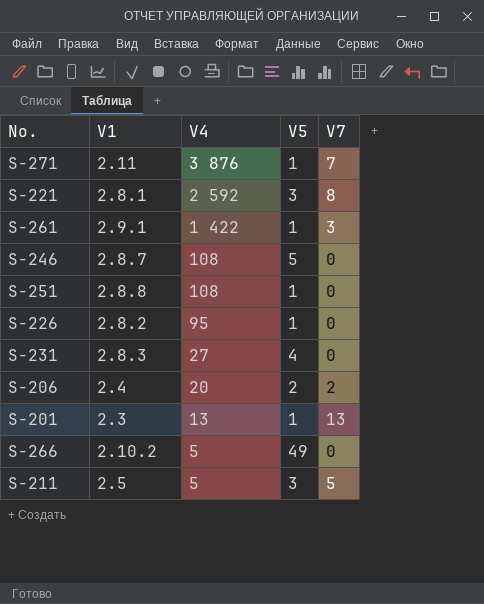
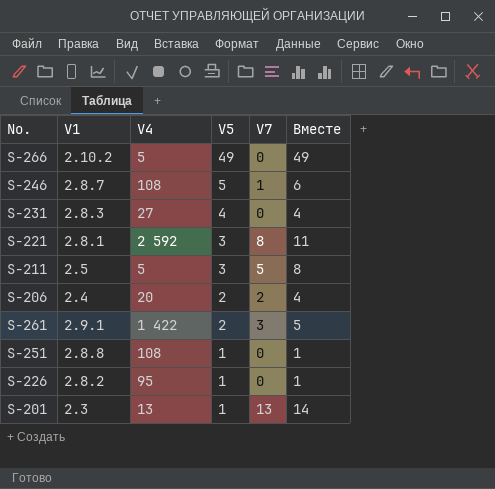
row order: V4 descending -> V5 descending
column Вместе | formula: none -> [V5] + [V7]
row S-271: 2.11 | 3 876 | 1 | 7 -> none
S-246 | V7: 0 -> 1
S-261 | V5: 1 -> 2

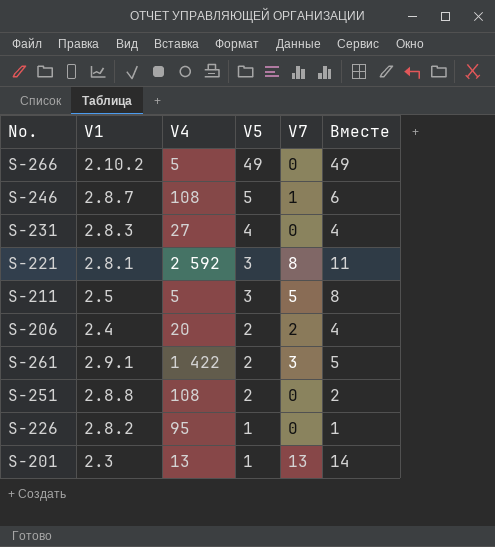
S-251 | V5: 1 -> 2
S-251 | Вместе: 1 -> 2

